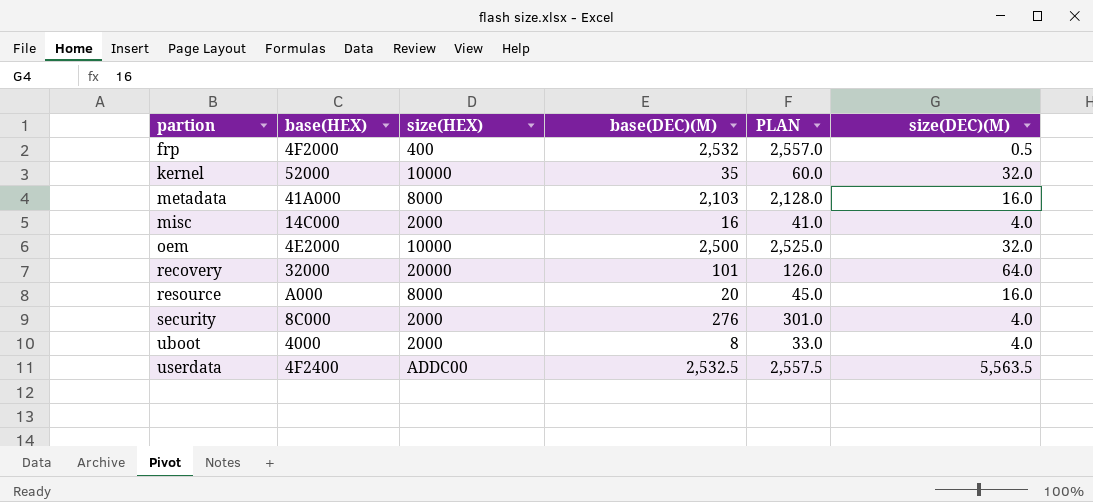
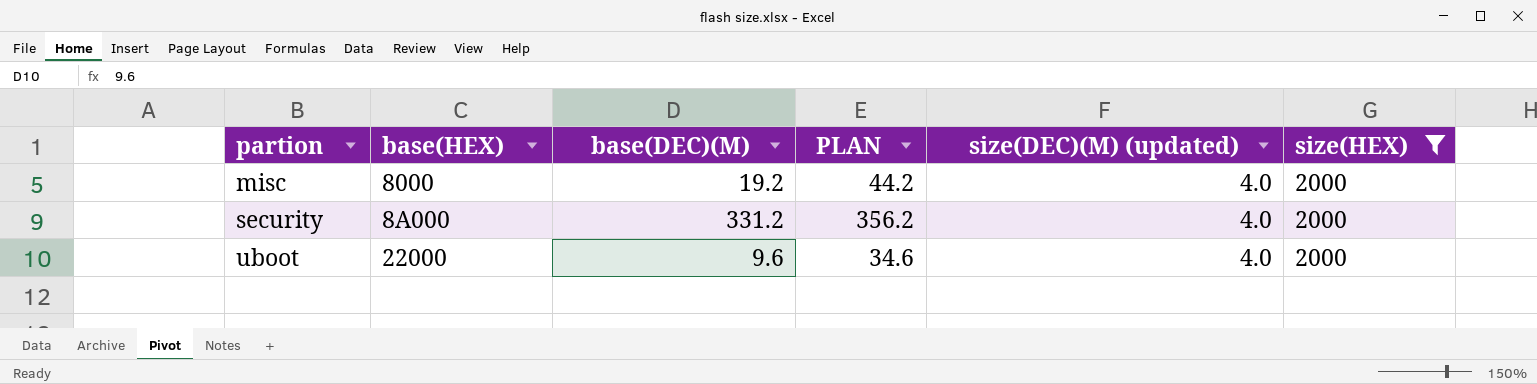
filter: none -> size(HEX) = 2000
column name: size(DEC)(M) -> size(DEC)(M) (updated)
column size(HEX) | position: 3 -> 6
misc | base(HEX): 14C000 -> 8000
misc | base(DEC)(M): 16 -> 19.2
misc | PLAN: 41.0 -> 44.2
security | base(HEX): 8C000 -> 8A000
security | base(DEC)(M): 276 -> 331.2
security | PLAN: 301.0 -> 356.2
uboot | base(HEX): 4000 -> 22000
uboot | base(DEC)(M): 8 -> 9.6
uboot | PLAN: 33.0 -> 34.6

